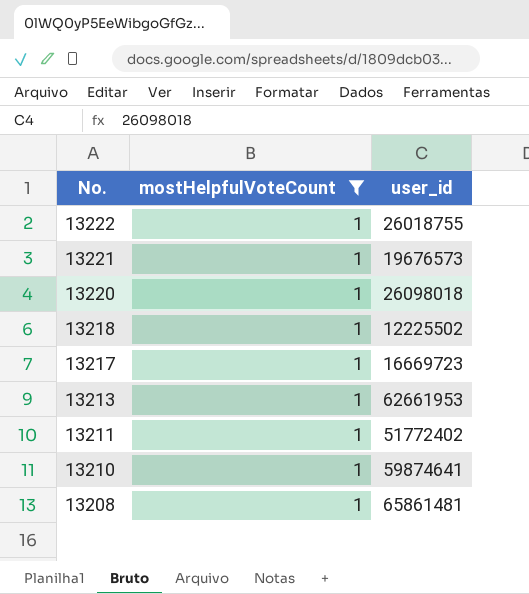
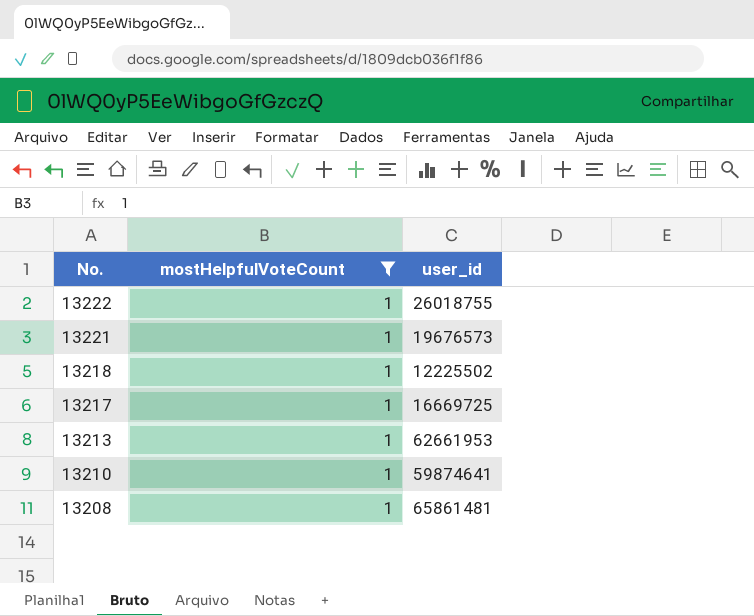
row 13220: 1 | 26098018 -> none
row 13211: 1 | 51772402 -> none
13217 | user_id: 16669723 -> 16669725

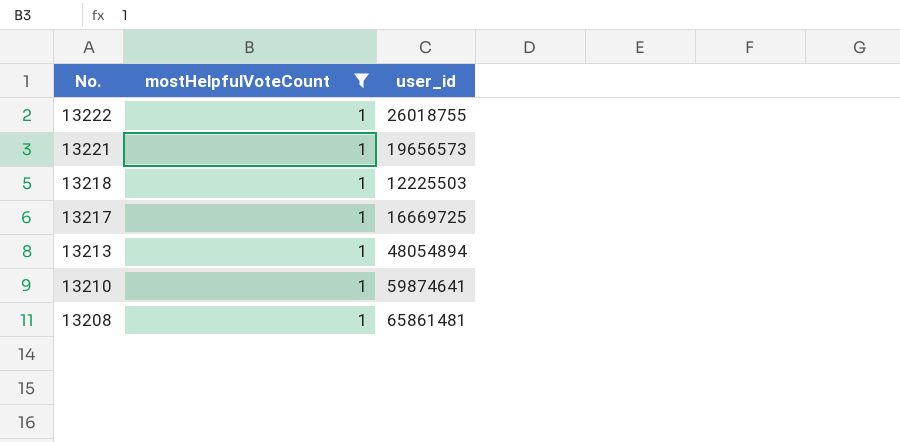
13221 | user_id: 19676573 -> 19656573
13218 | user_id: 12225502 -> 12225503
13213 | user_id: 62661953 -> 48054894

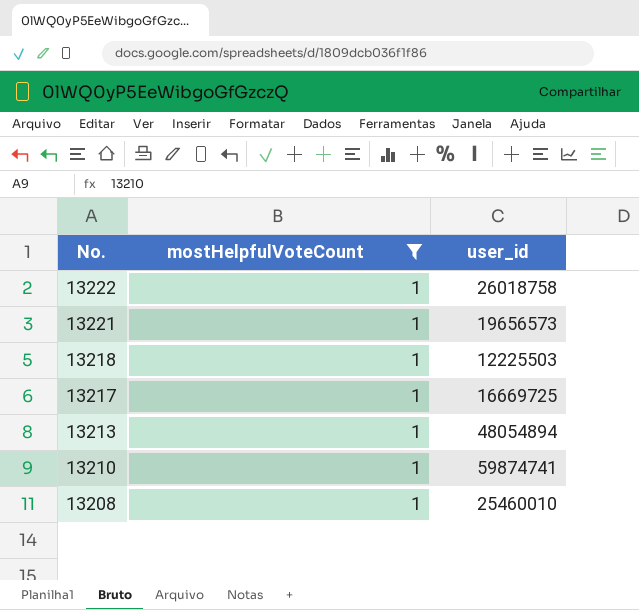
13222 | user_id: 26018755 -> 26018758
13210 | user_id: 59874641 -> 59874741
13208 | user_id: 65861481 -> 25460010

